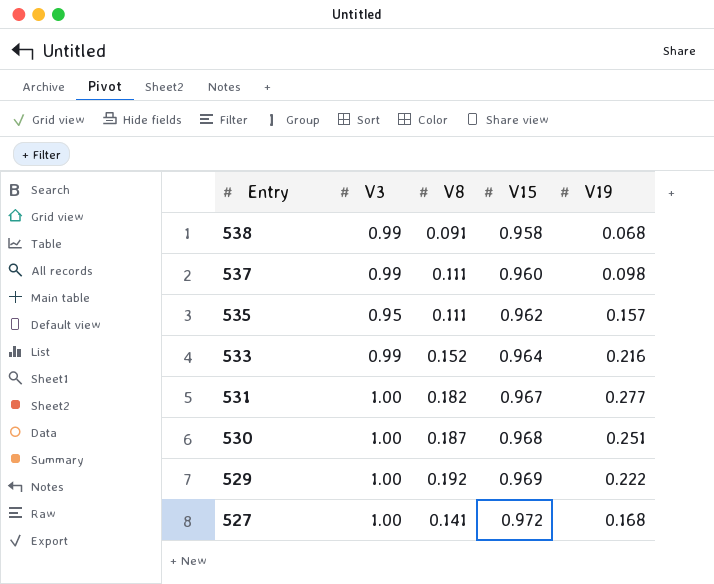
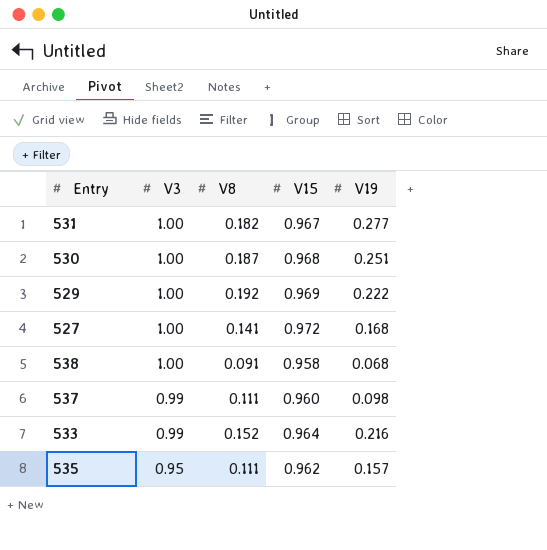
row order: Entry descending -> V3 descending
538 | V3: 0.99 -> 1.00

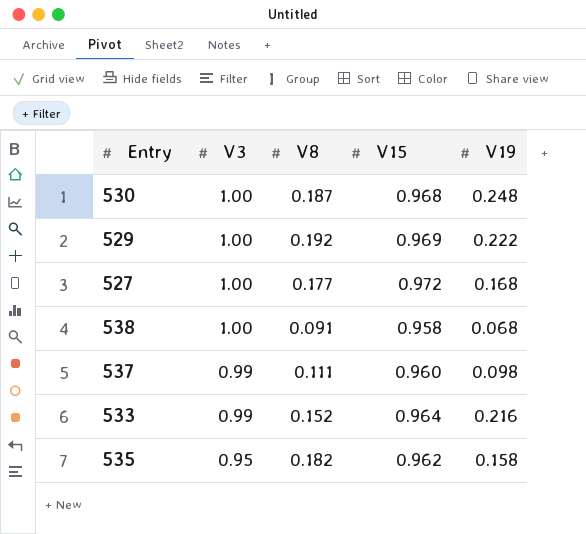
row 531: 1.00 | 0.182 | 0.967 | 0.277 -> none
530 | V19: 0.251 -> 0.248
527 | V8: 0.141 -> 0.177
535 | V8: 0.111 -> 0.182
535 | V19: 0.157 -> 0.158

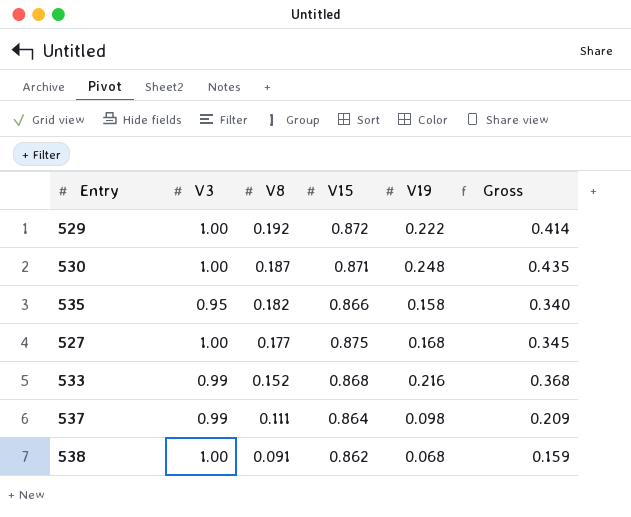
row order: V3 descending -> V8 descending
column Gross | formula: none -> [V8] + [V19]
529 | V15: 0.969 -> 0.872
530 | V15: 0.968 -> 0.871
535 | V15: 0.962 -> 0.866
527 | V15: 0.972 -> 0.875
533 | V15: 0.964 -> 0.868
537 | V15: 0.960 -> 0.864
538 | V15: 0.958 -> 0.862

